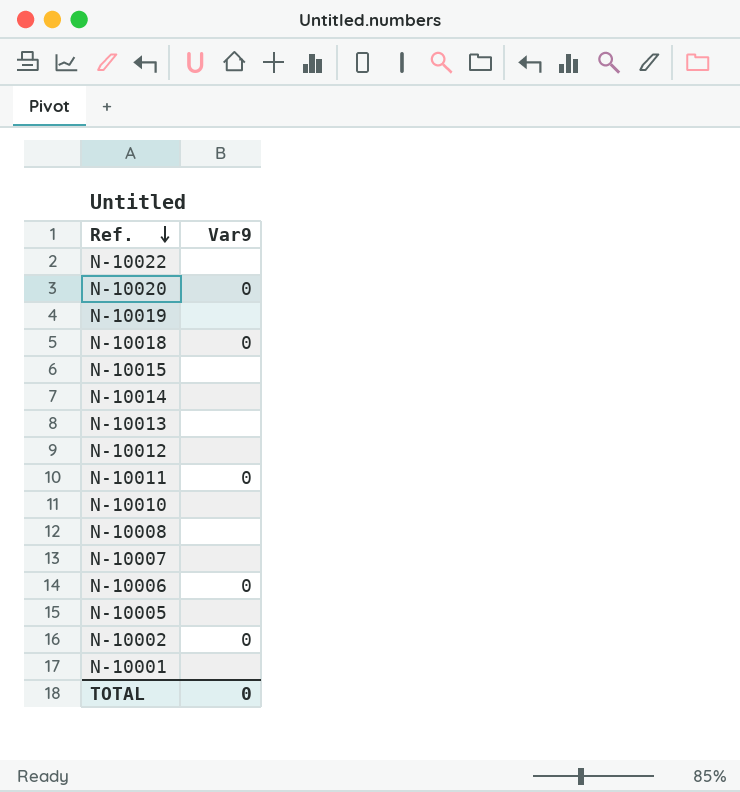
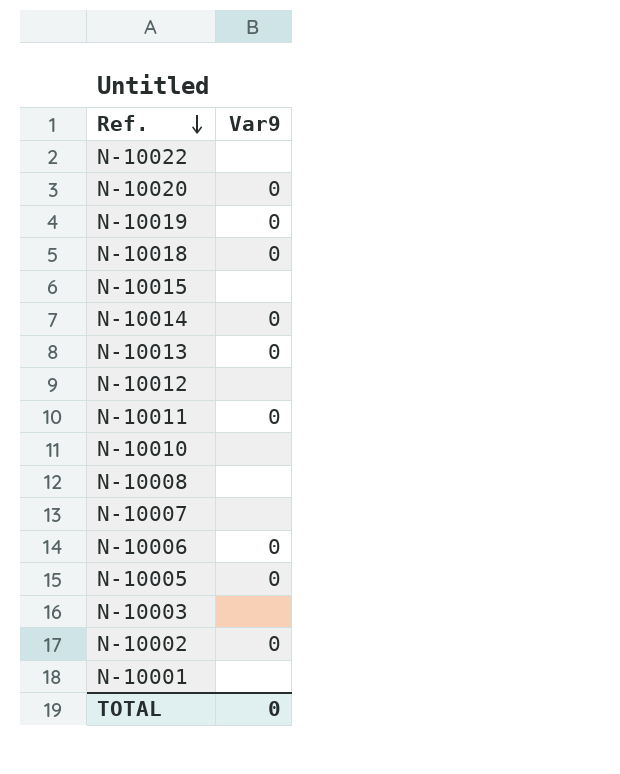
N-10019 | Var9: none -> 0
N-10014 | Var9: none -> 0
N-10013 | Var9: none -> 0
N-10005 | Var9: none -> 0
row N-10003: none -> none

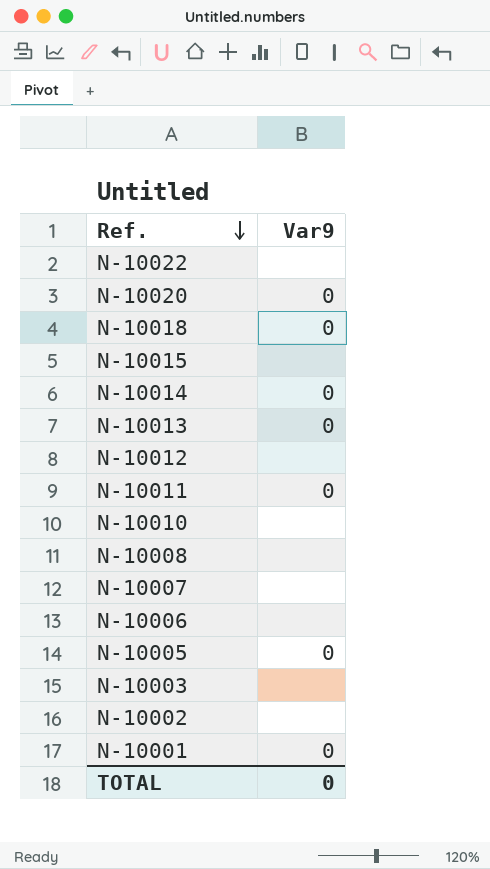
row N-10019: 0 -> none
N-10006 | Var9: 0 -> none
N-10002 | Var9: 0 -> none
N-10001 | Var9: none -> 0

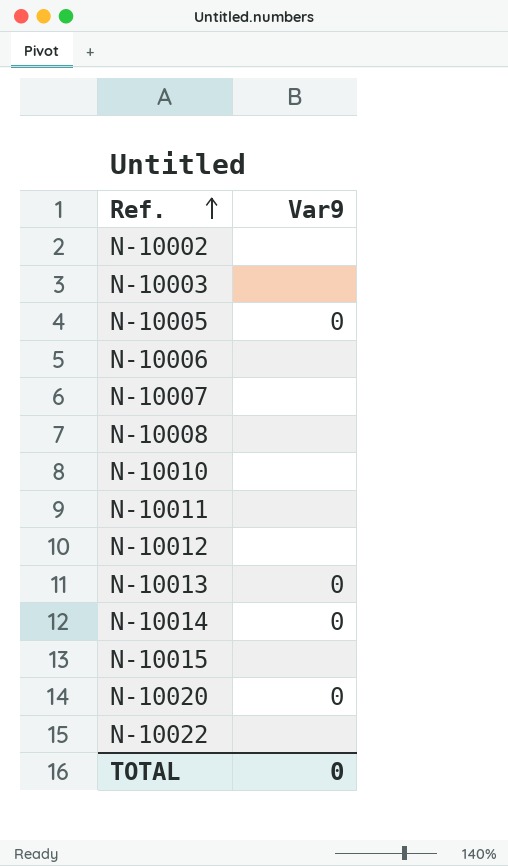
row order: Ref. descending -> Ref. ascending
row N-10018: 0 -> none
row N-10001: 0 -> none
N-10011 | Var9: 0 -> none

